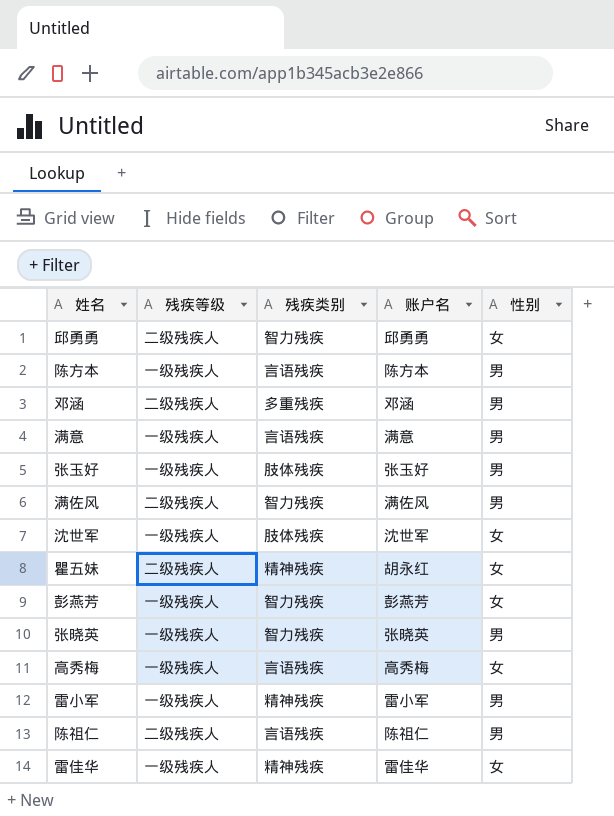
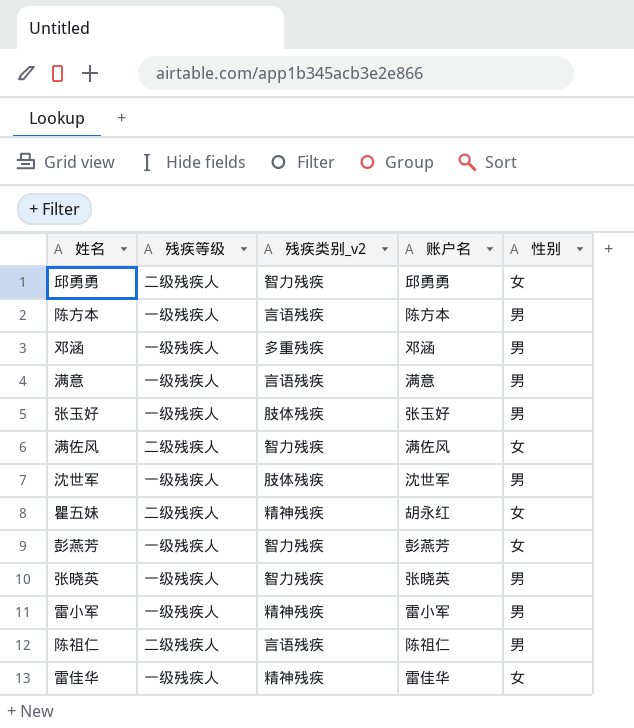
column name: 残疾类别 -> 残疾类别_v2
row 高秀梅: 一级残疾人 | 言语残疾 | 高秀梅 | 女 -> none
邓涵 | 残疾等级: 二级残疾人 -> 一级残疾人
满佐风 | 性别: 男 -> 女
沈世军 | 性别: 女 -> 男

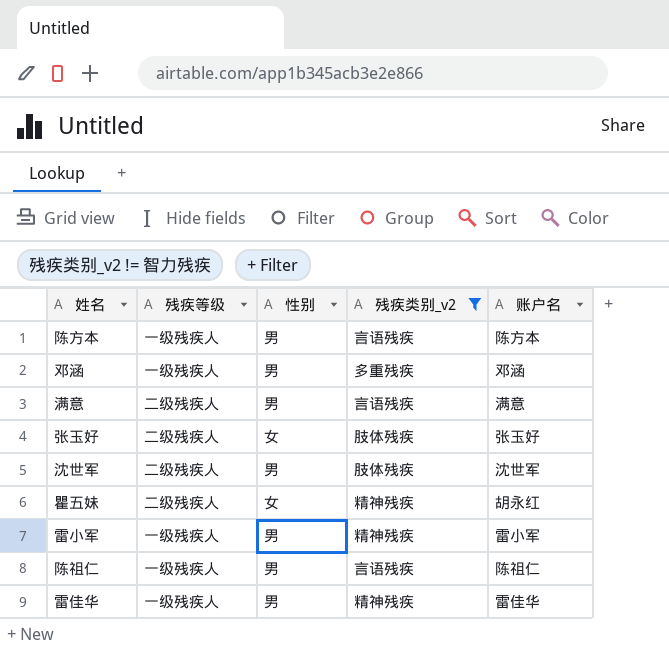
filter: none -> 残疾类别_v2 != 智力残疾
column 性别 | position: 5 -> 3
满意 | 残疾等级: 一级残疾人 -> 二级残疾人
张玉好 | 残疾等级: 一级残疾人 -> 二级残疾人
张玉好 | 性别: 男 -> 女
沈世军 | 残疾等级: 一级残疾人 -> 二级残疾人
陈祖仁 | 残疾等级: 二级残疾人 -> 一级残疾人
雷佳华 | 性别: 女 -> 男

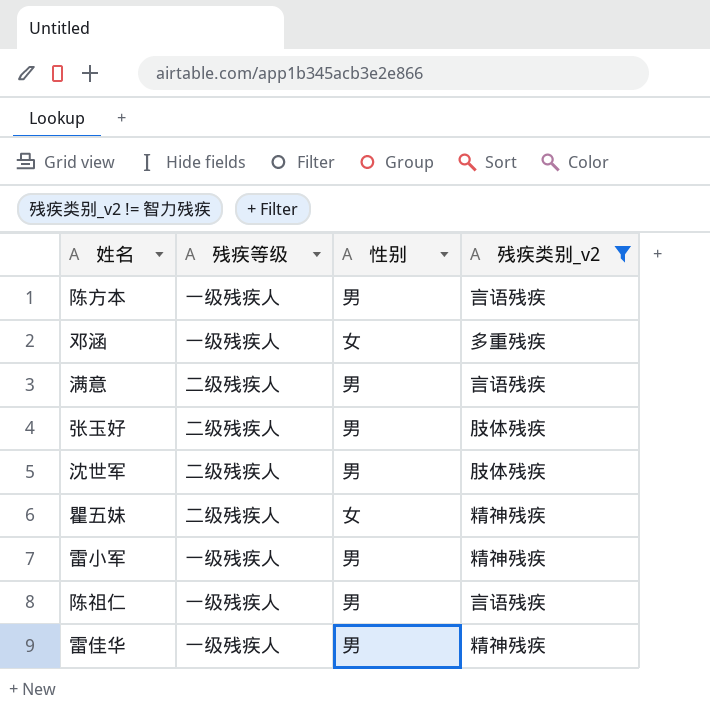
column 账户名 | position: 5 -> none
邓涵 | 性别: 男 -> 女
张玉好 | 性别: 女 -> 男

